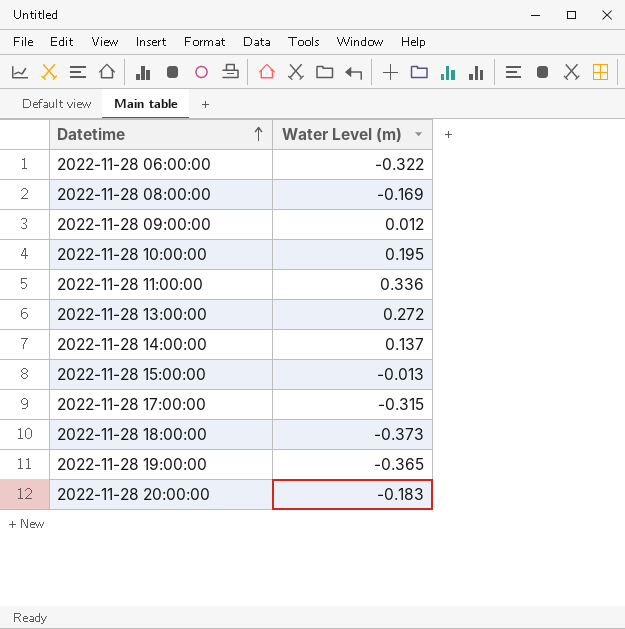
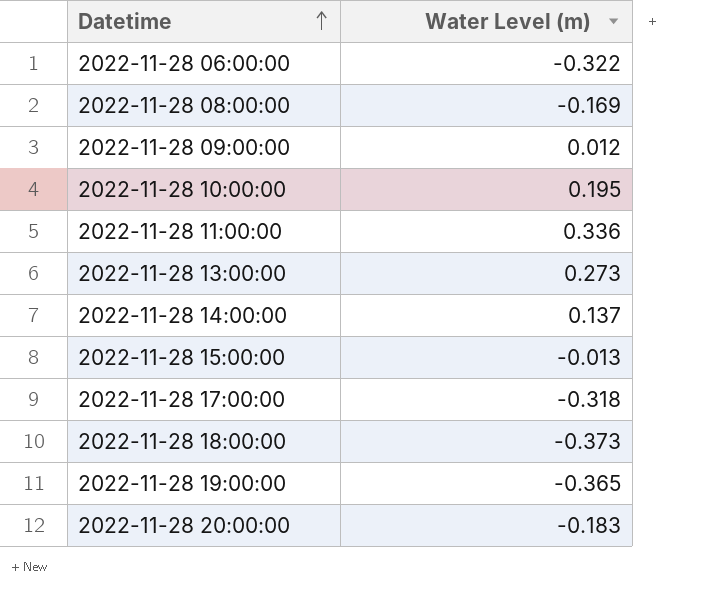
2022-11-28 13:00:00 | Water Level (m): 0.272 -> 0.273
2022-11-28 17:00:00 | Water Level (m): -0.315 -> -0.318

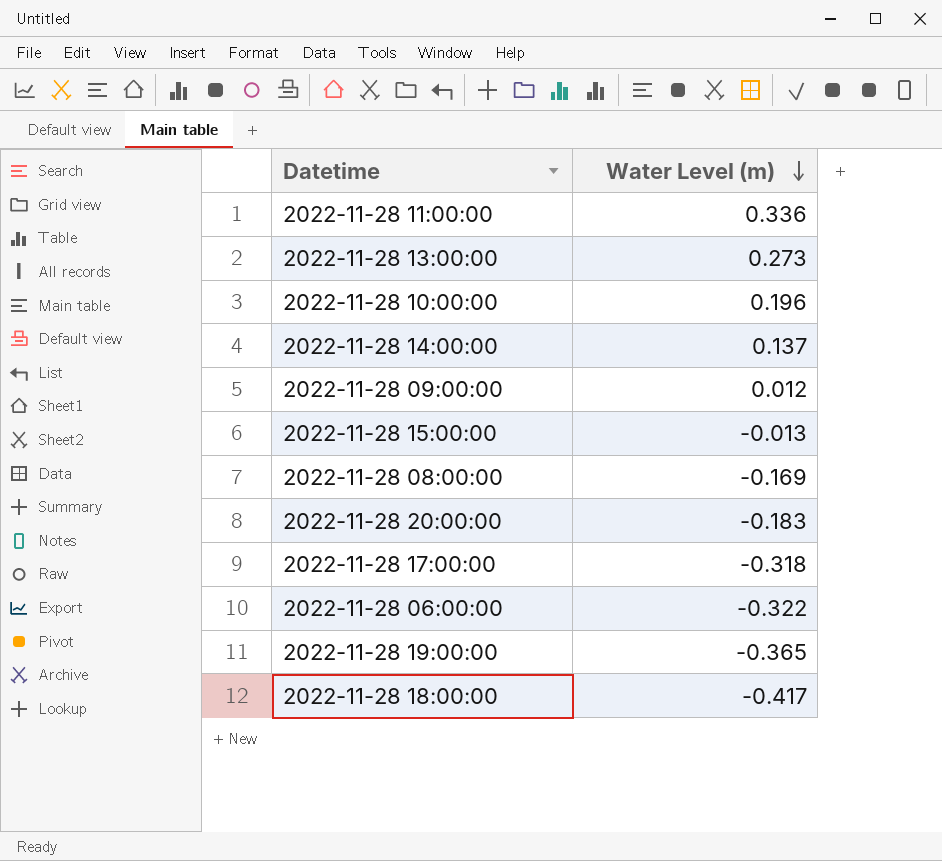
row order: Datetime ascending -> Water Level (m) descending
2022-11-28 10:00:00 | Water Level (m): 0.195 -> 0.196
2022-11-28 18:00:00 | Water Level (m): -0.373 -> -0.417

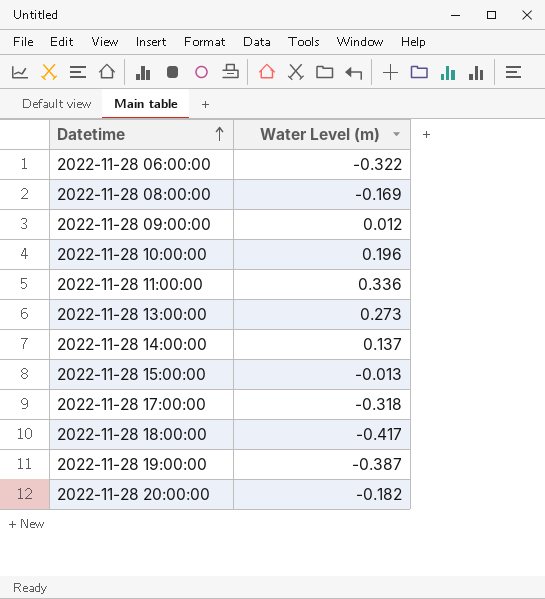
row order: Water Level (m) descending -> Datetime ascending
2022-11-28 19:00:00 | Water Level (m): -0.365 -> -0.387
2022-11-28 20:00:00 | Water Level (m): -0.183 -> -0.182

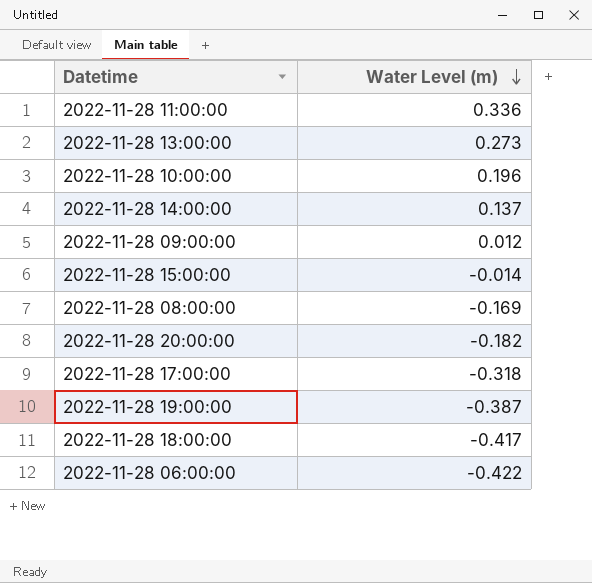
row order: Datetime ascending -> Water Level (m) descending
2022-11-28 15:00:00 | Water Level (m): -0.013 -> -0.014
2022-11-28 06:00:00 | Water Level (m): -0.322 -> -0.422

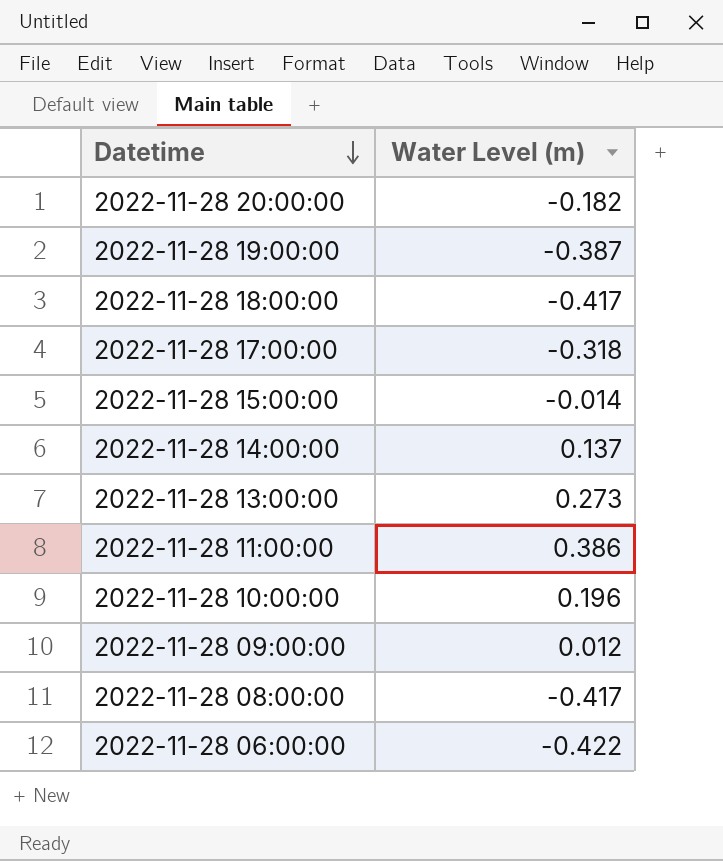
row order: Water Level (m) descending -> Datetime descending
2022-11-28 11:00:00 | Water Level (m): 0.336 -> 0.386
2022-11-28 08:00:00 | Water Level (m): -0.169 -> -0.417

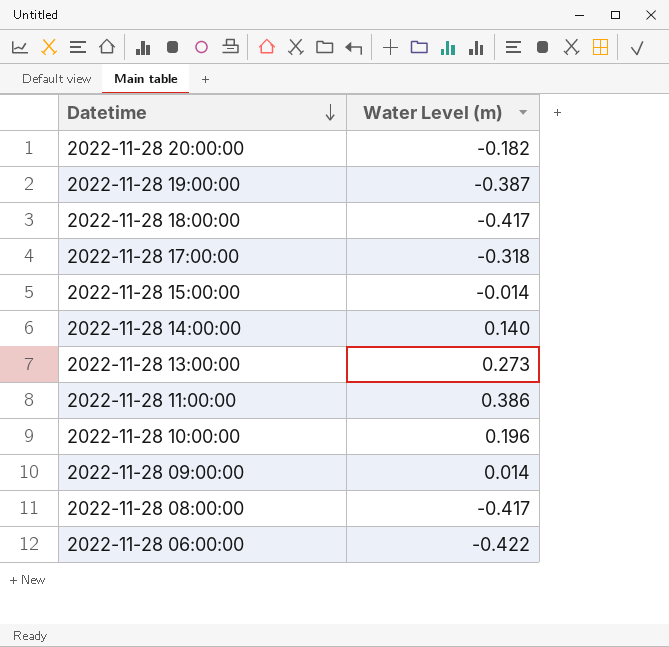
2022-11-28 14:00:00 | Water Level (m): 0.137 -> 0.140
2022-11-28 09:00:00 | Water Level (m): 0.012 -> 0.014

